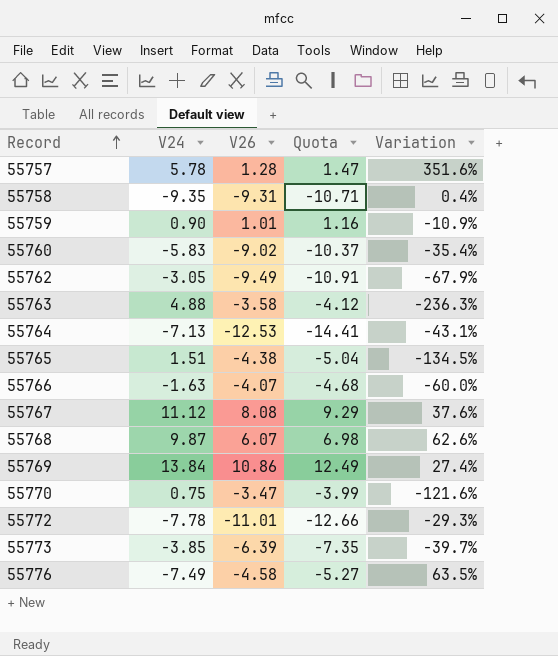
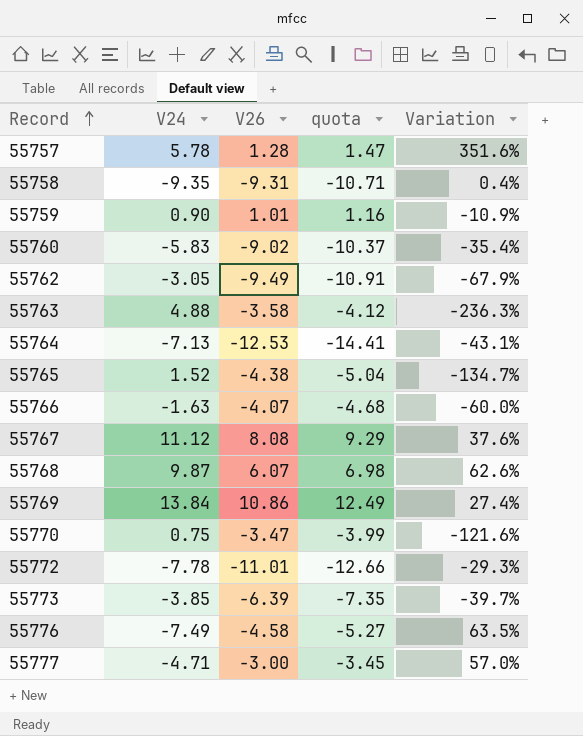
column name: Quota -> quota
55765 | V24: 1.51 -> 1.52
55765 | Variation: -134.5% -> -134.7%
row 55777: none -> -4.71 | -3.00 | -3.45 | 57.0%

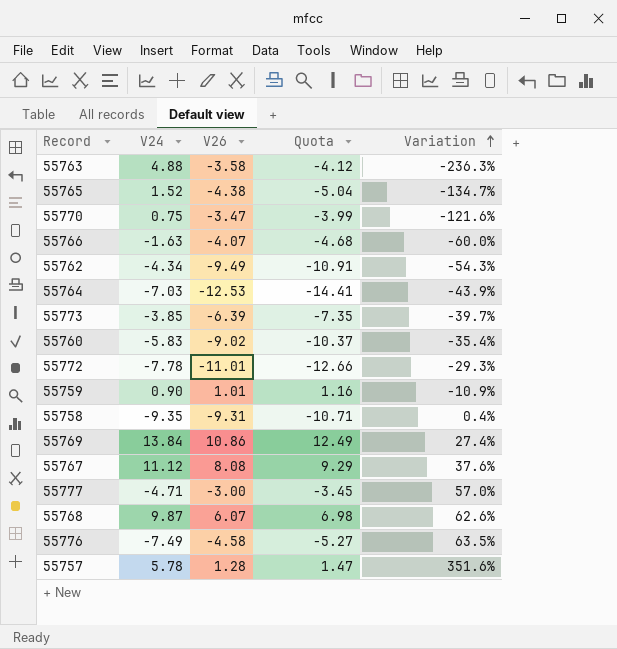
row order: Record ascending -> Variation ascending
column name: quota -> Quota
55762 | V24: -3.05 -> -4.34
55762 | Variation: -67.9% -> -54.3%
55764 | V24: -7.13 -> -7.03
55764 | Variation: -43.1% -> -43.9%

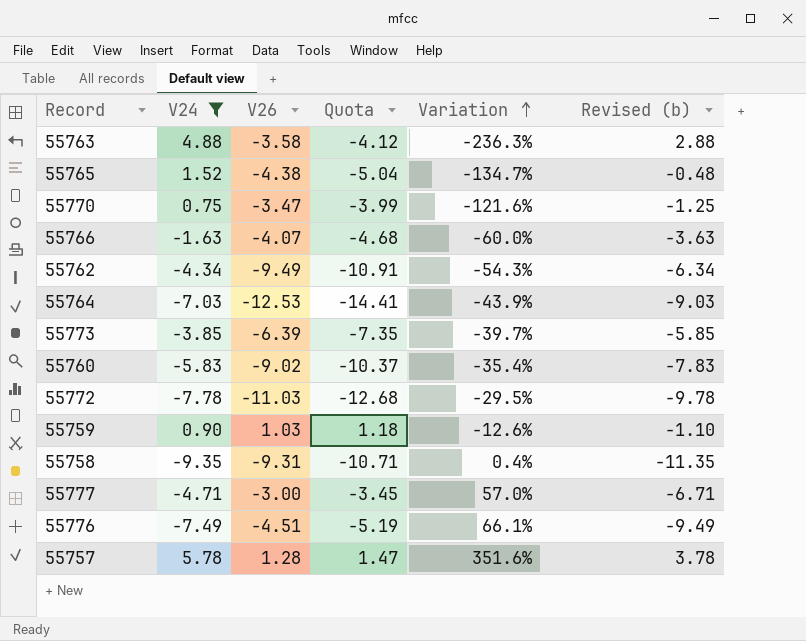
filter: none -> V24 <= 5.78
column Revised (b) | formula: none -> [V24] - 2
55772 | V26: -11.01 -> -11.03
55772 | Quota: -12.66 -> -12.68
55772 | Variation: -29.3% -> -29.5%
55759 | V26: 1.01 -> 1.03
55759 | Quota: 1.16 -> 1.18
55759 | Variation: -10.9% -> -12.6%
55776 | V26: -4.58 -> -4.51
55776 | Quota: -5.27 -> -5.19
55776 | Variation: 63.5% -> 66.1%

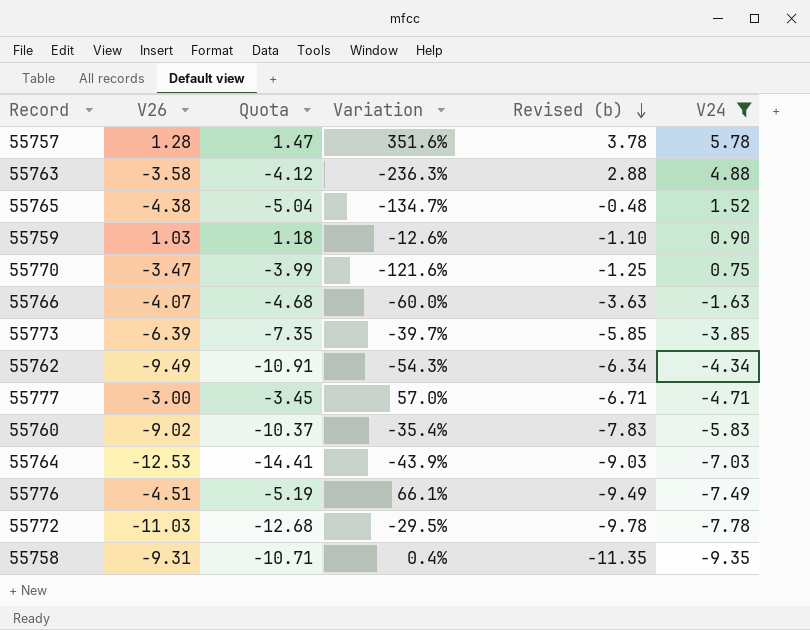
row order: Variation ascending -> Revised (b) descending
column V24 | position: 2 -> 6

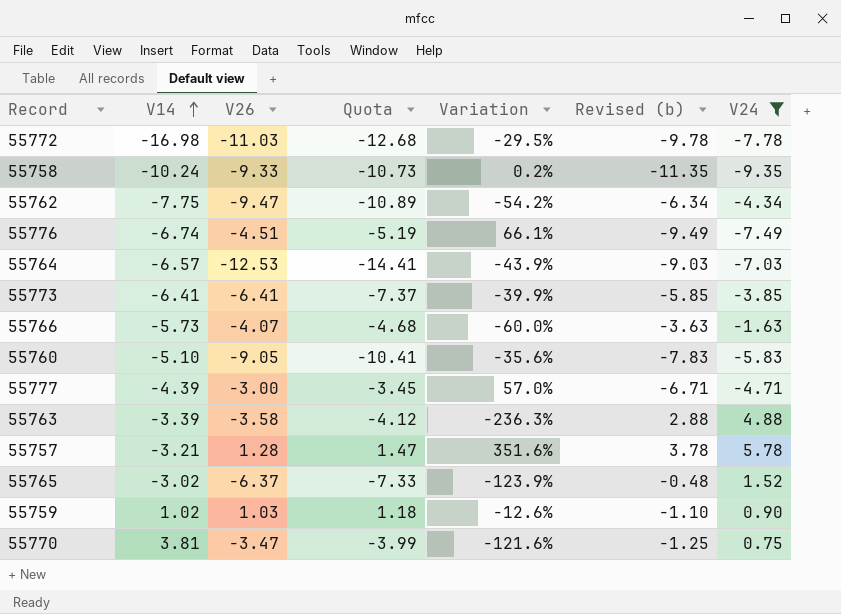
row order: Revised (b) descending -> V14 ascending
column V14 | position: none -> 2
55758 | V26: -9.31 -> -9.33
55758 | Quota: -10.71 -> -10.73
55758 | Variation: 0.4% -> 0.2%
55762 | V26: -9.49 -> -9.47
55762 | Quota: -10.91 -> -10.89
55762 | Variation: -54.3% -> -54.2%
55773 | V26: -6.39 -> -6.41
55773 | Quota: -7.35 -> -7.37
55773 | Variation: -39.7% -> -39.9%
55760 | V26: -9.02 -> -9.05
55760 | Quota: -10.37 -> -10.41
55760 | Variation: -35.4% -> -35.6%
55765 | V26: -4.38 -> -6.37
55765 | Quota: -5.04 -> -7.33
55765 | Variation: -134.7% -> -123.9%

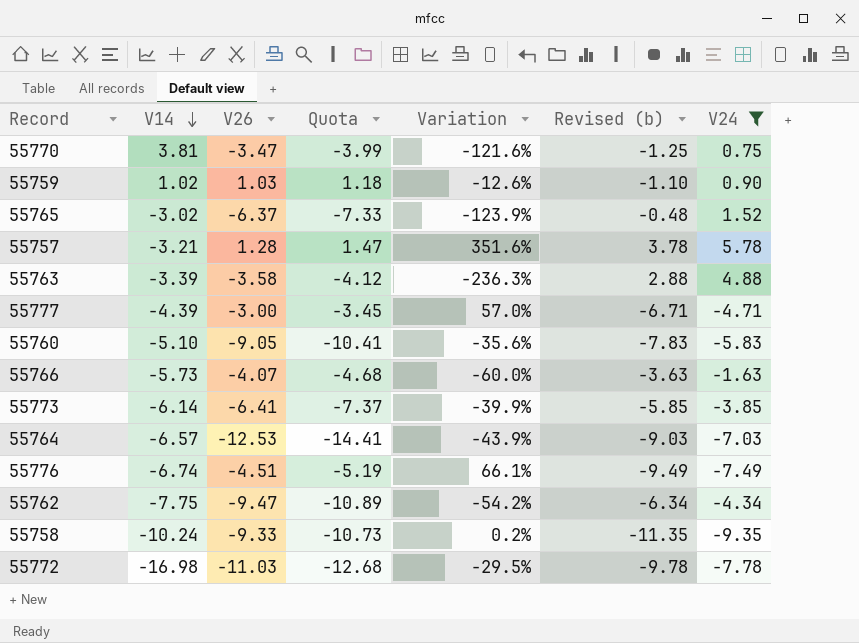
row order: V14 ascending -> V14 descending
55773 | V14: -6.41 -> -6.14

